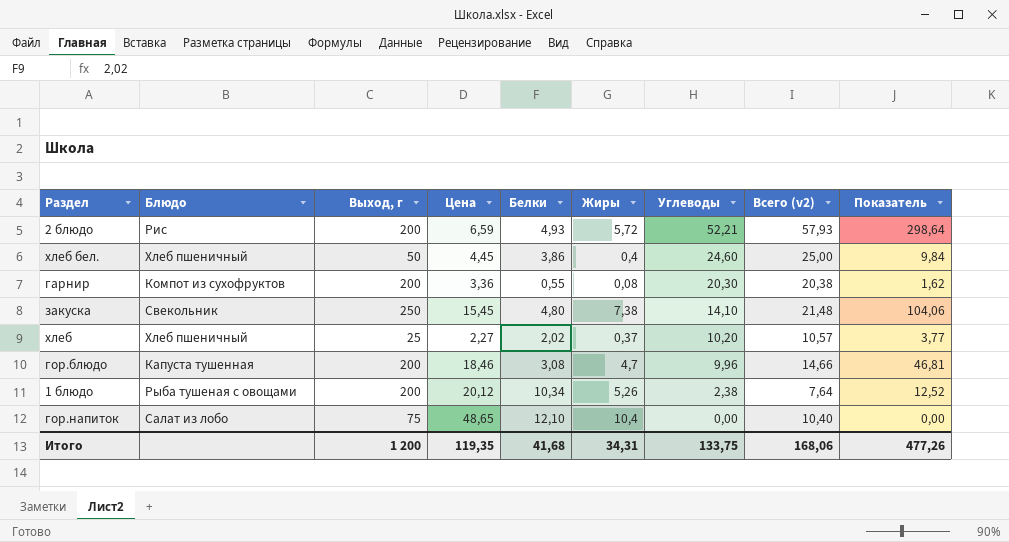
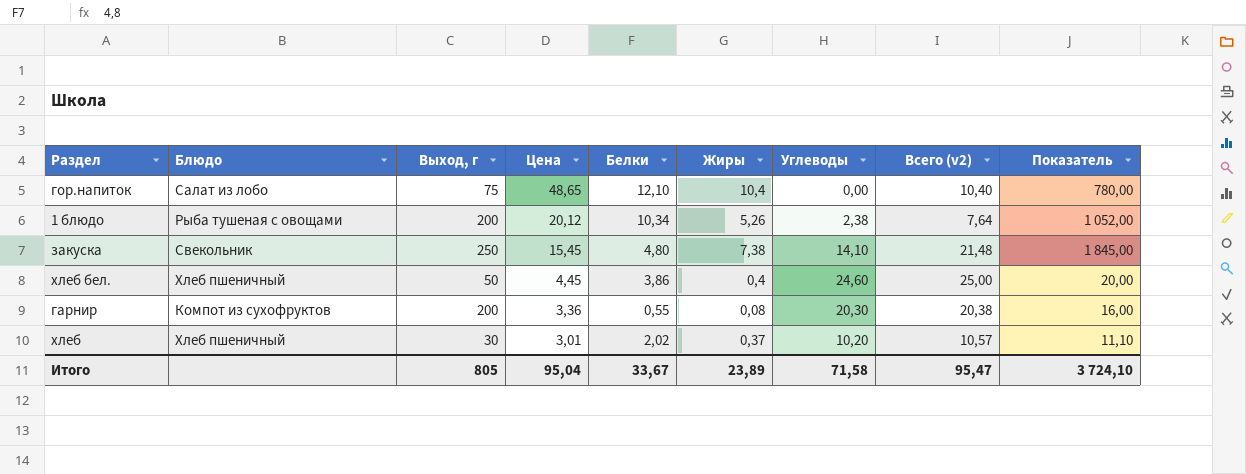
row order: Углеводы descending -> Цена descending
column Показатель | formula: [Жиры] * [Углеводы] -> [Выход, г] * [Жиры]
row 2 блюдо: Рис | 200 | 6,59 | 4,93 | 5,72 | 52,21 | 57,93 | 298,64 -> none
row гор.блюдо: Капуста тушенная | 200 | 18,46 | 3,08 | 4,7 | 9,96 | 14,66 | 46,81 -> none
хлеб | Выход, г: 25 -> 30
хлеб | Цена: 2,27 -> 3,01
Итого | Выход, г: 1 200 -> 805
Итого | Цена: 119,35 -> 95,04
Итого | Белки: 41,68 -> 33,67
Итого | Жиры: 34,31 -> 23,89
Итого | Углеводы: 133,75 -> 71,58
Итого | Всего (v2): 168,06 -> 95,47
Итого | Показатель: 477,26 -> 3 724,10

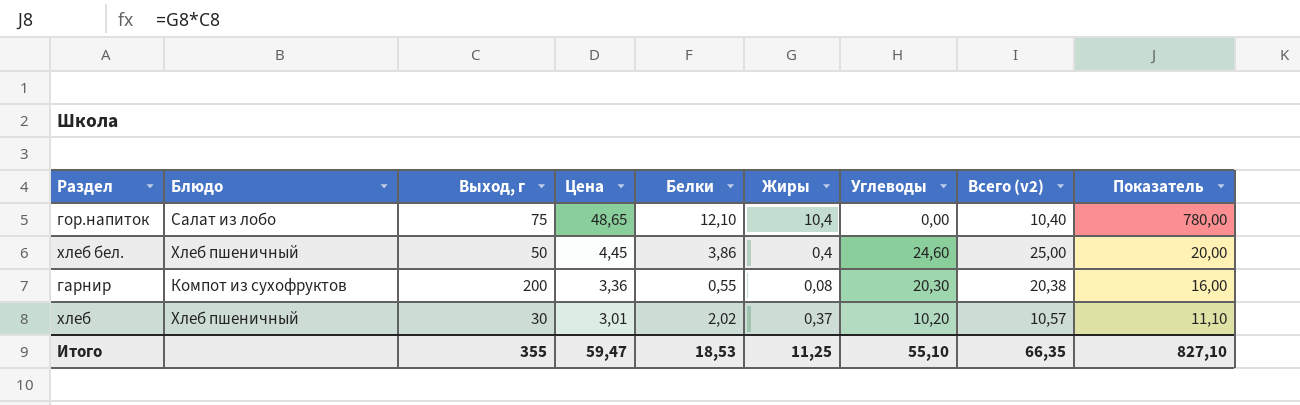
row 1 блюдо: Рыба тушеная с овощами | 200 | 20,12 | 10,34 | 5,26 | 2,38 | 7,64 | 1 052,00 -> none
row закуска: Свекольник | 250 | 15,45 | 4,80 | 7,38 | 14,10 | 21,48 | 1 845,00 -> none
Итого | Выход, г: 805 -> 355
Итого | Цена: 95,04 -> 59,47
Итого | Белки: 33,67 -> 18,53
Итого | Жиры: 23,89 -> 11,25
Итого | Углеводы: 71,58 -> 55,10
Итого | Всего (v2): 95,47 -> 66,35
Итого | Показатель: 3 724,10 -> 827,10

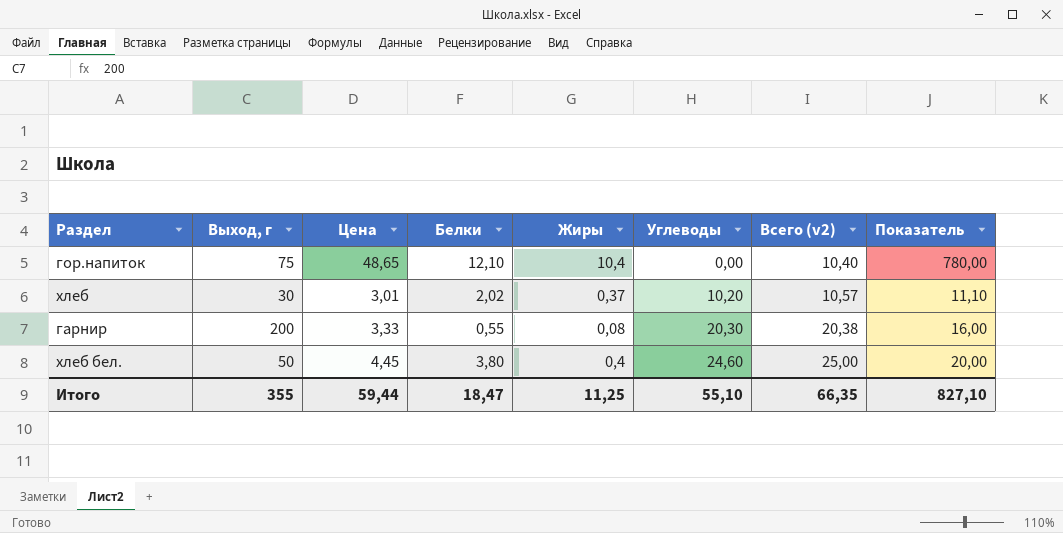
row order: Цена descending -> Углеводы ascending
column Блюдо | position: 2 -> none
гарнир | Цена: 3,36 -> 3,33
хлеб бел. | Белки: 3,86 -> 3,80
Итого | Цена: 59,47 -> 59,44
Итого | Белки: 18,53 -> 18,47

